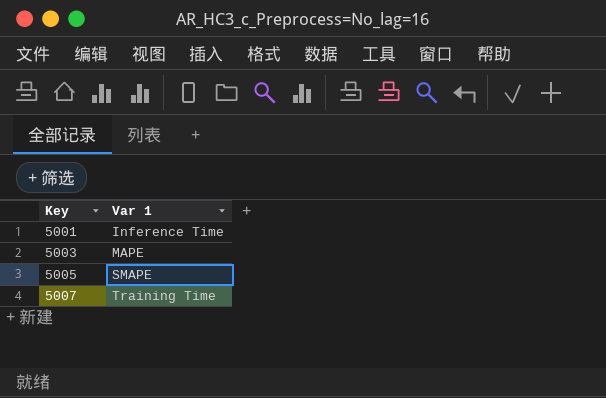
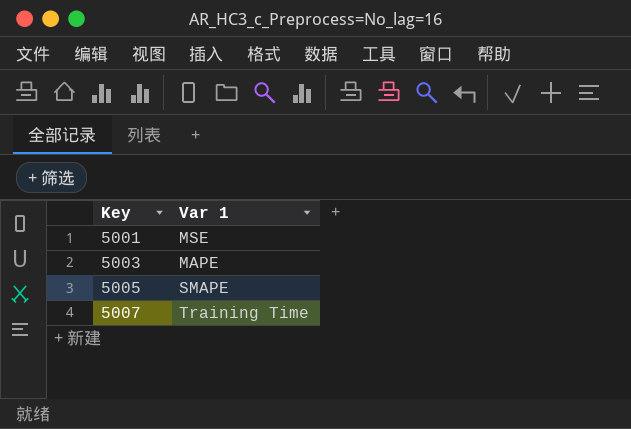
5001 | Var 1: Inference Time -> MSE

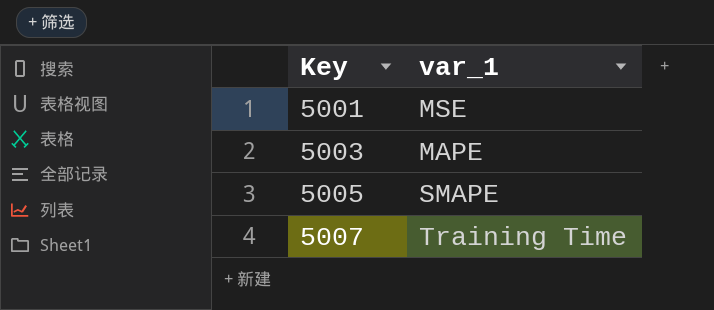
column name: Var 1 -> var_1

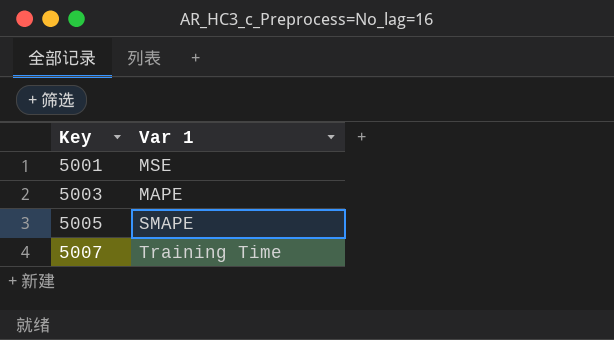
column name: var_1 -> Var 1

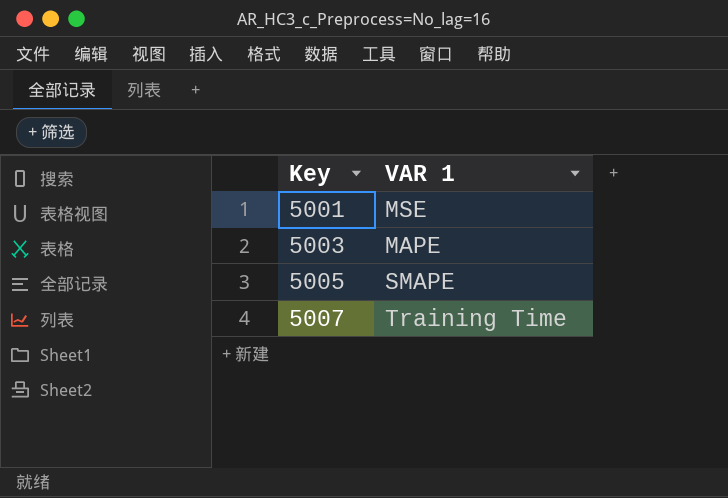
column name: Var 1 -> VAR 1

